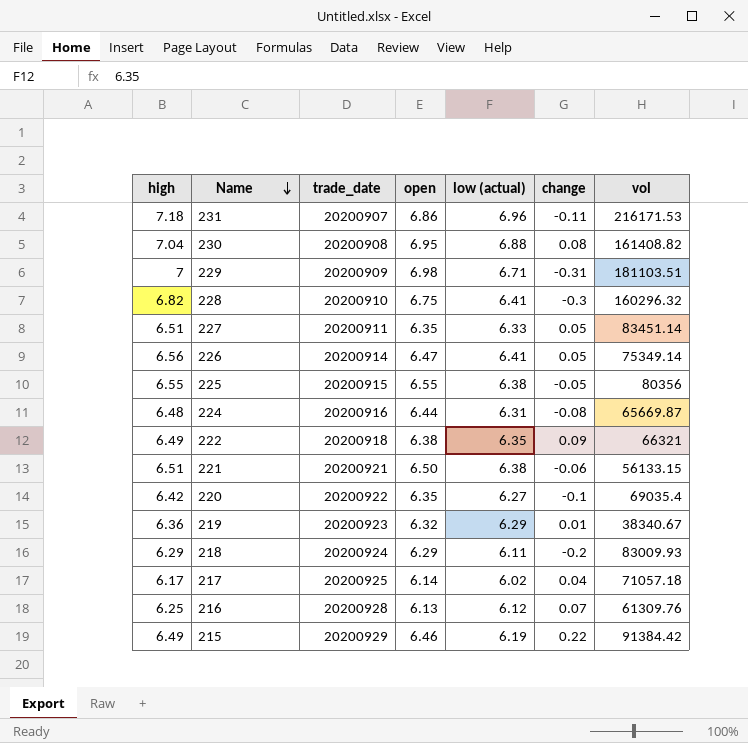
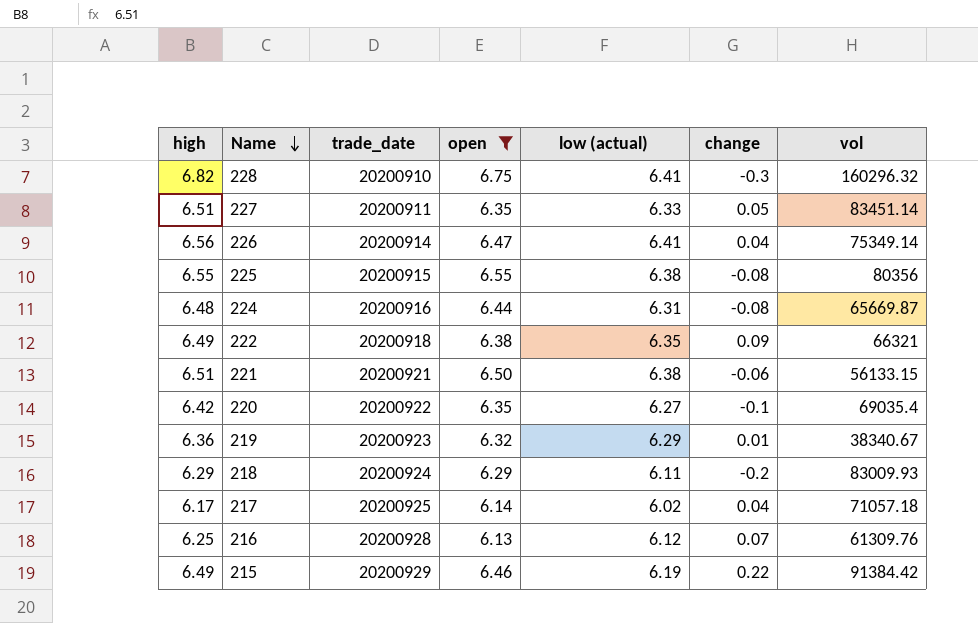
filter: none -> open <= 6.75
226 | change: 0.05 -> 0.04
225 | change: -0.05 -> -0.08

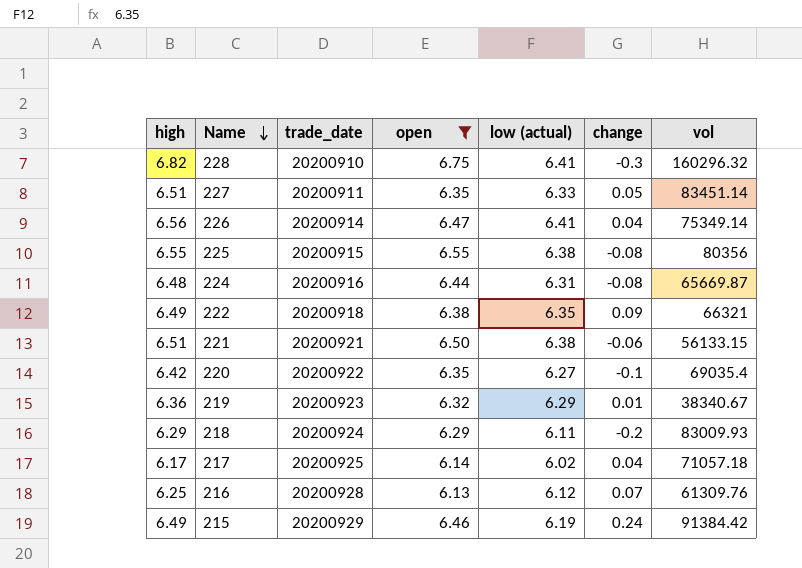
215 | change: 0.22 -> 0.24

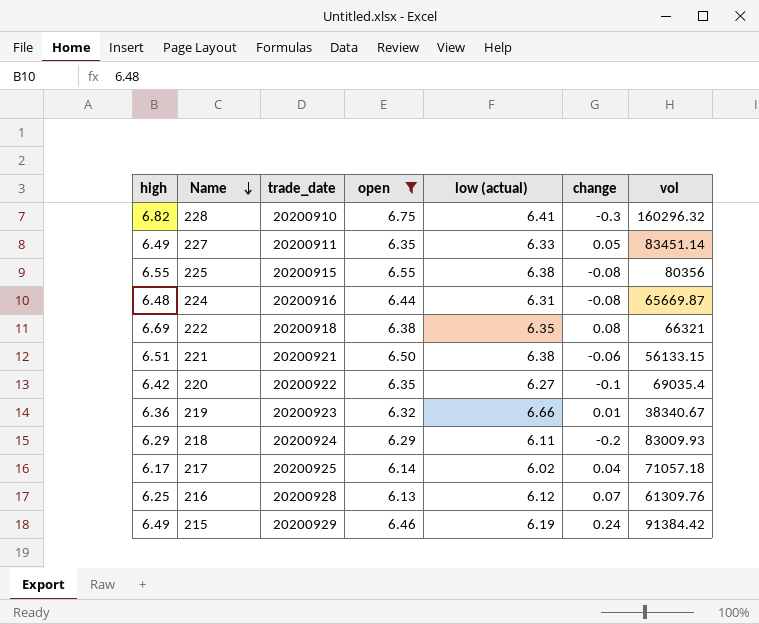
row 226: 6.56 | 20200914 | 6.47 | 6.41 | 0.04 | 75349.14 -> none
227 | high: 6.51 -> 6.49
222 | high: 6.49 -> 6.69
222 | change: 0.09 -> 0.08
219 | low (actual): 6.29 -> 6.66

